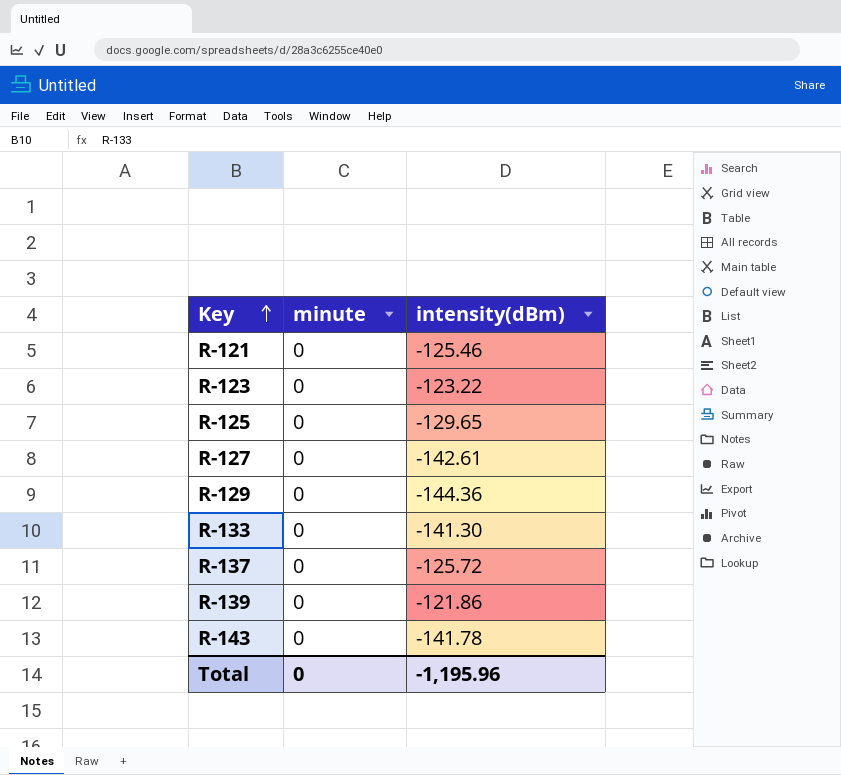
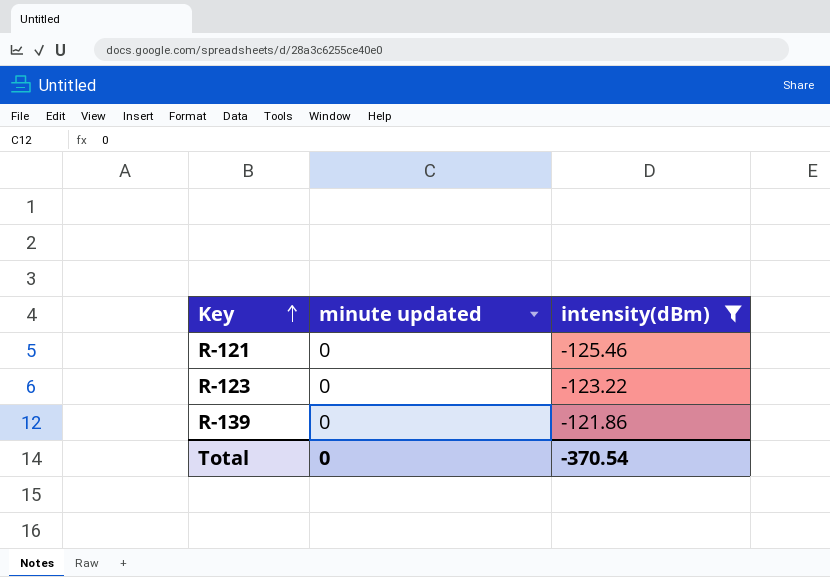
filter: none -> intensity(dBm) >= -125.46
column name: minute -> minute updated
Total | intensity(dBm): -1,195.96 -> -370.54

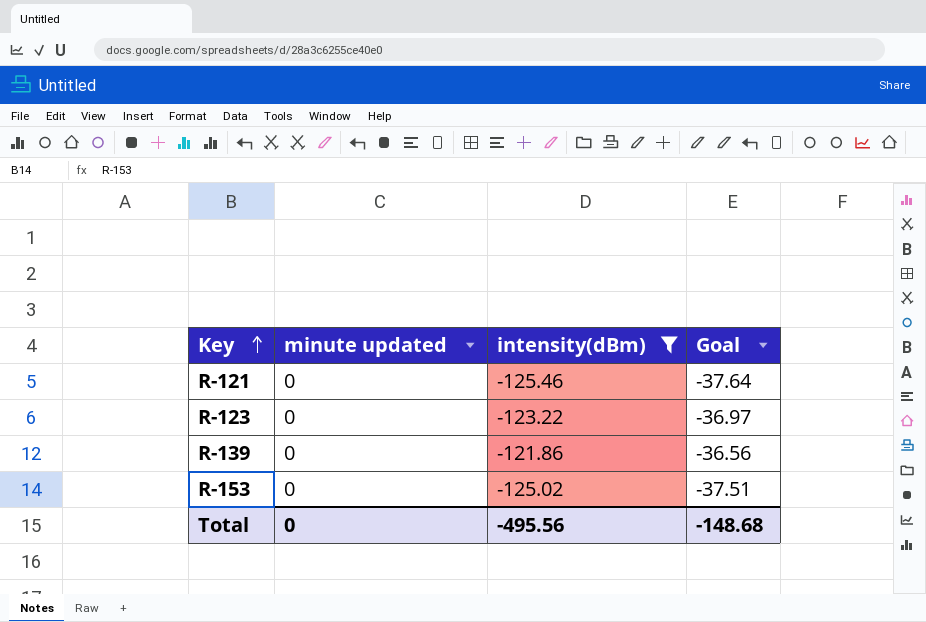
column Goal | formula: none -> [intensity(dBm)] * 0.3
row R-153: none -> 0 | -125.02 | -37.51
Total | intensity(dBm): -370.54 -> -495.56

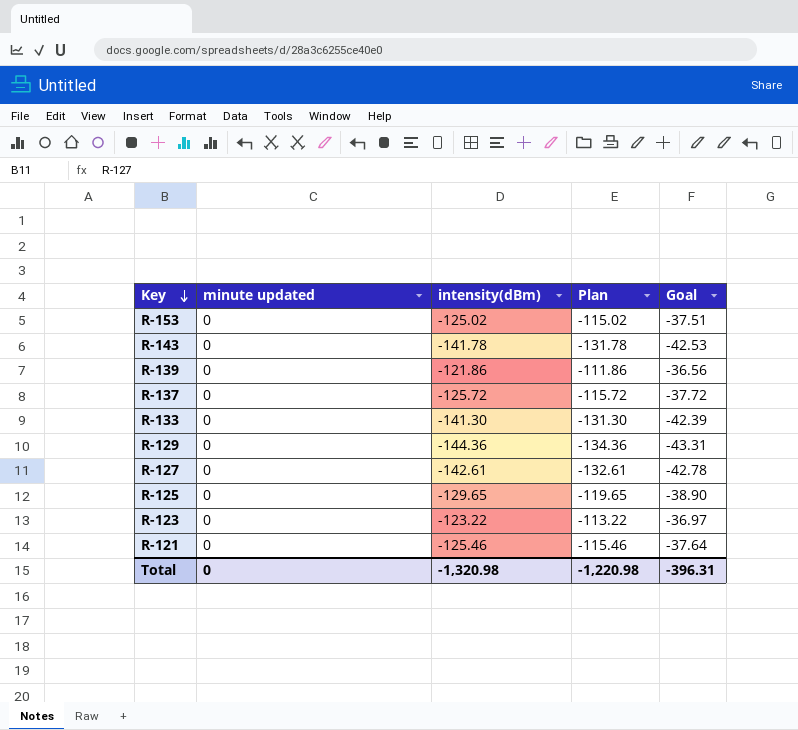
filter: intensity(dBm) >= -125.46 -> none
row order: Key ascending -> Key descending
column Plan | formula: none -> [intensity(dBm)] + 10
Total | intensity(dBm): -495.56 -> -1,320.98
Total | Goal: -148.68 -> -396.31

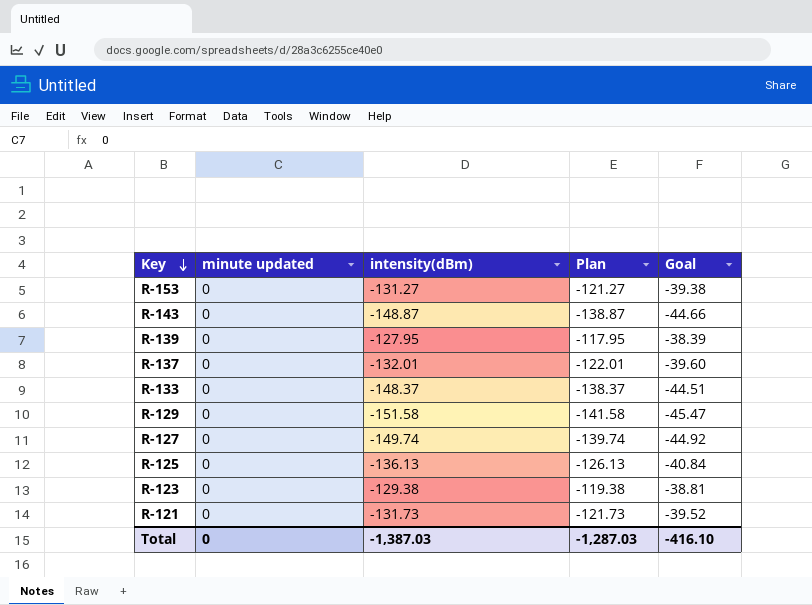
R-153 | intensity(dBm): -125.02 -> -131.27
R-153 | Plan: -115.02 -> -121.27
R-153 | Goal: -37.51 -> -39.38
R-143 | intensity(dBm): -141.78 -> -148.87
R-143 | Plan: -131.78 -> -138.87
R-143 | Goal: -42.53 -> -44.66
R-139 | intensity(dBm): -121.86 -> -127.95
R-139 | Plan: -111.86 -> -117.95
R-139 | Goal: -36.56 -> -38.39
R-137 | intensity(dBm): -125.72 -> -132.01
R-137 | Plan: -115.72 -> -122.01
R-137 | Goal: -37.72 -> -39.60
R-133 | intensity(dBm): -141.30 -> -148.37
R-133 | Plan: -131.30 -> -138.37
R-133 | Goal: -42.39 -> -44.51
R-129 | intensity(dBm): -144.36 -> -151.58
R-129 | Plan: -134.36 -> -141.58
R-129 | Goal: -43.31 -> -45.47
R-127 | intensity(dBm): -142.61 -> -149.74
R-127 | Plan: -132.61 -> -139.74
R-127 | Goal: -42.78 -> -44.92
R-125 | intensity(dBm): -129.65 -> -136.13
R-125 | Plan: -119.65 -> -126.13
R-125 | Goal: -38.90 -> -40.84
R-123 | intensity(dBm): -123.22 -> -129.38
R-123 | Plan: -113.22 -> -119.38
R-123 | Goal: -36.97 -> -38.81
R-121 | intensity(dBm): -125.46 -> -131.73
R-121 | Plan: -115.46 -> -121.73
R-121 | Goal: -37.64 -> -39.52
Total | intensity(dBm): -1,320.98 -> -1,387.03
Total | Plan: -1,220.98 -> -1,287.03
Total | Goal: -396.31 -> -416.10

